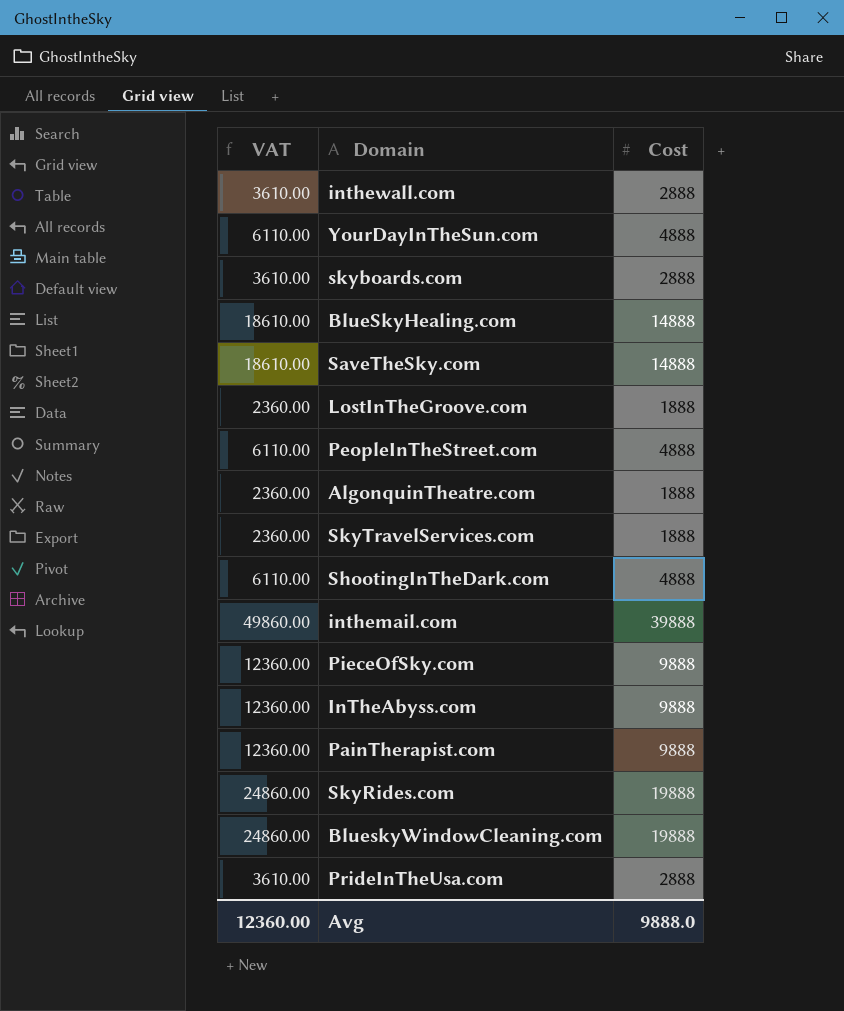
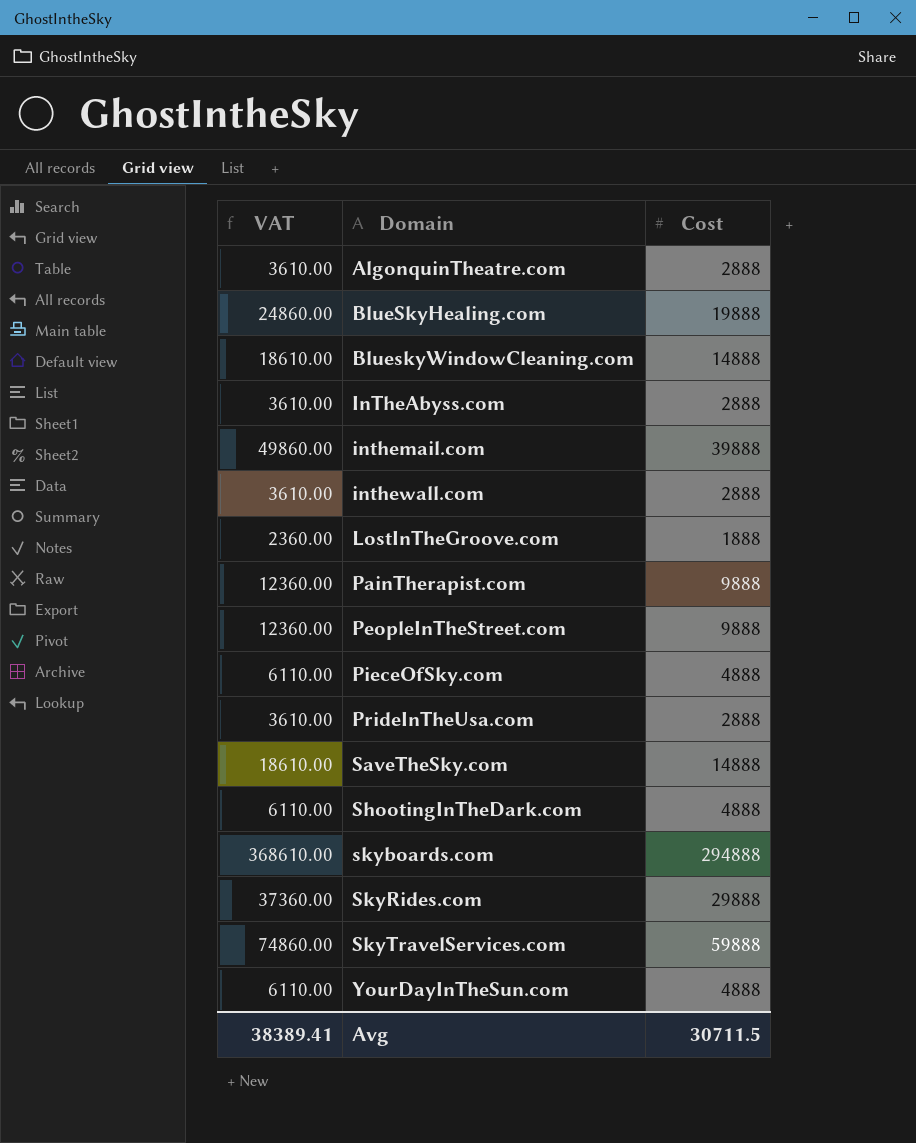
row order: none -> Domain ascending
AlgonquinTheatre.com | VAT: 2360.00 -> 3610.00
AlgonquinTheatre.com | Cost: 1888 -> 2888
BlueSkyHealing.com | VAT: 18610.00 -> 24860.00
BlueSkyHealing.com | Cost: 14888 -> 19888
BlueskyWindowCleaning.com | VAT: 24860.00 -> 18610.00
BlueskyWindowCleaning.com | Cost: 19888 -> 14888
InTheAbyss.com | VAT: 12360.00 -> 3610.00
InTheAbyss.com | Cost: 9888 -> 2888
PeopleInTheStreet.com | VAT: 6110.00 -> 12360.00
PeopleInTheStreet.com | Cost: 4888 -> 9888
PieceOfSky.com | VAT: 12360.00 -> 6110.00
PieceOfSky.com | Cost: 9888 -> 4888
skyboards.com | VAT: 3610.00 -> 368610.00
skyboards.com | Cost: 2888 -> 294888
SkyRides.com | VAT: 24860.00 -> 37360.00
SkyRides.com | Cost: 19888 -> 29888
SkyTravelServices.com | VAT: 2360.00 -> 74860.00
SkyTravelServices.com | Cost: 1888 -> 59888
Avg | VAT: 12360.00 -> 38389.41
Avg | Cost: 9888.0 -> 30711.5

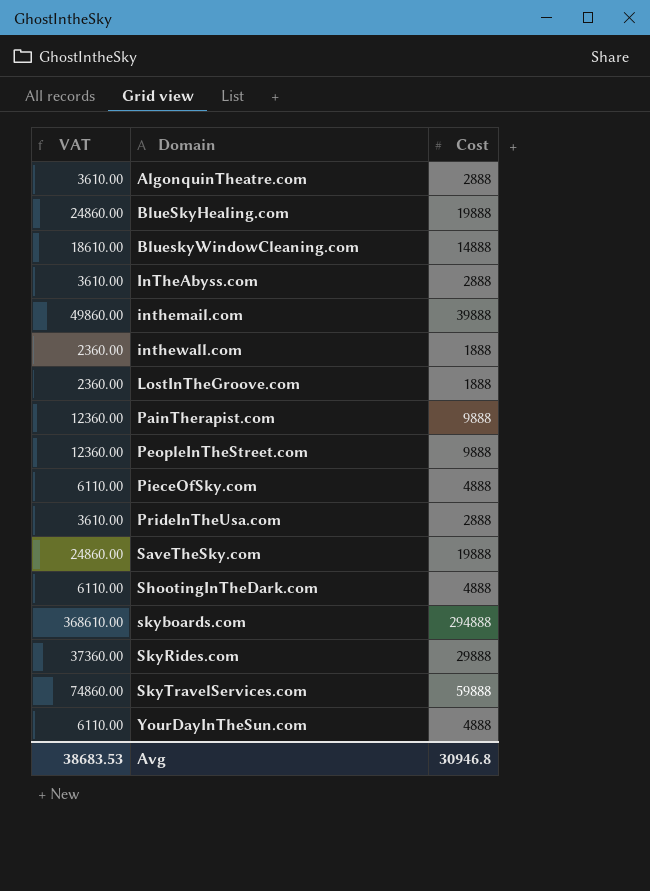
inthewall.com | VAT: 3610.00 -> 2360.00
inthewall.com | Cost: 2888 -> 1888
SaveTheSky.com | VAT: 18610.00 -> 24860.00
SaveTheSky.com | Cost: 14888 -> 19888
Avg | VAT: 38389.41 -> 38683.53
Avg | Cost: 30711.5 -> 30946.8

